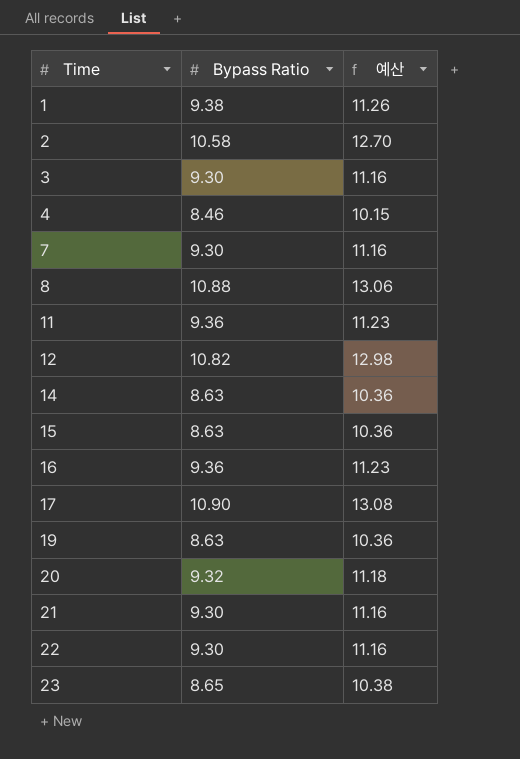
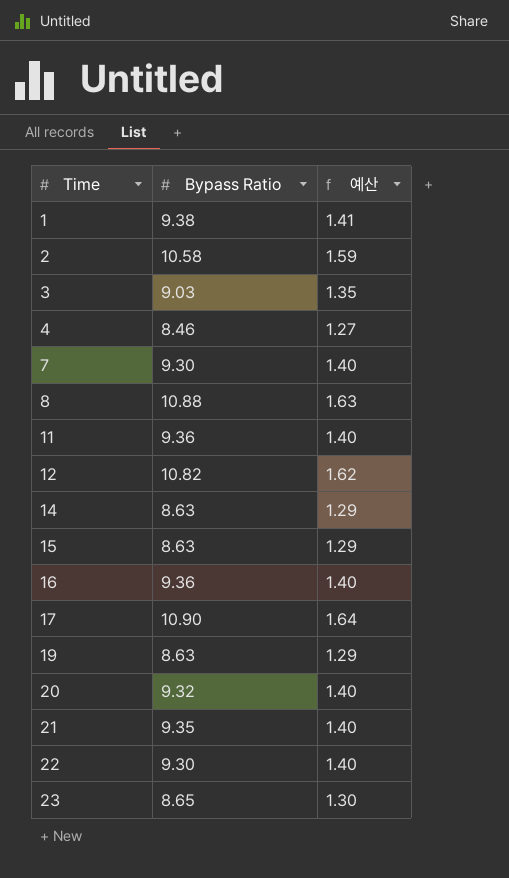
column 예산 | formula: [Bypass Ratio] * 1.2 -> [Bypass Ratio] * 0.15
3 | Bypass Ratio: 9.30 -> 9.03
21 | Bypass Ratio: 9.30 -> 9.35

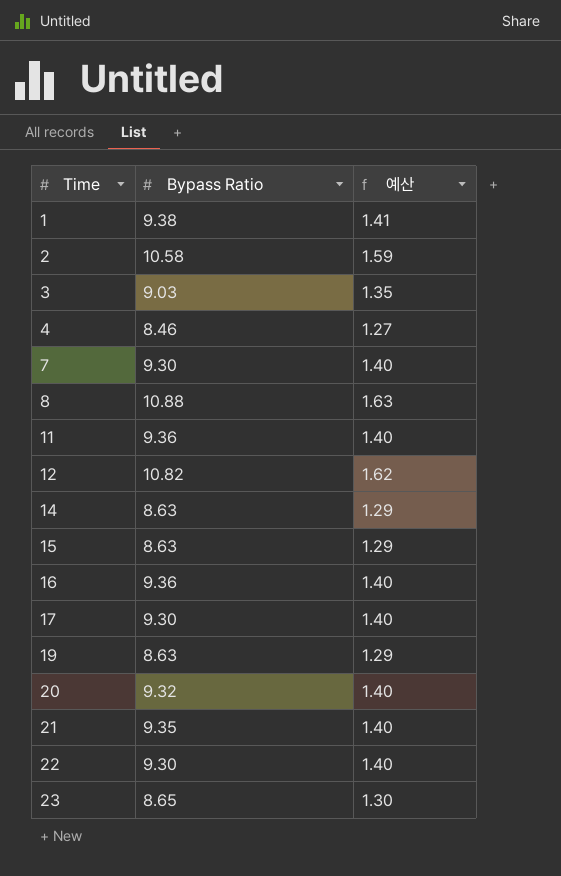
17 | Bypass Ratio: 10.90 -> 9.30
17 | 예산: 1.64 -> 1.40

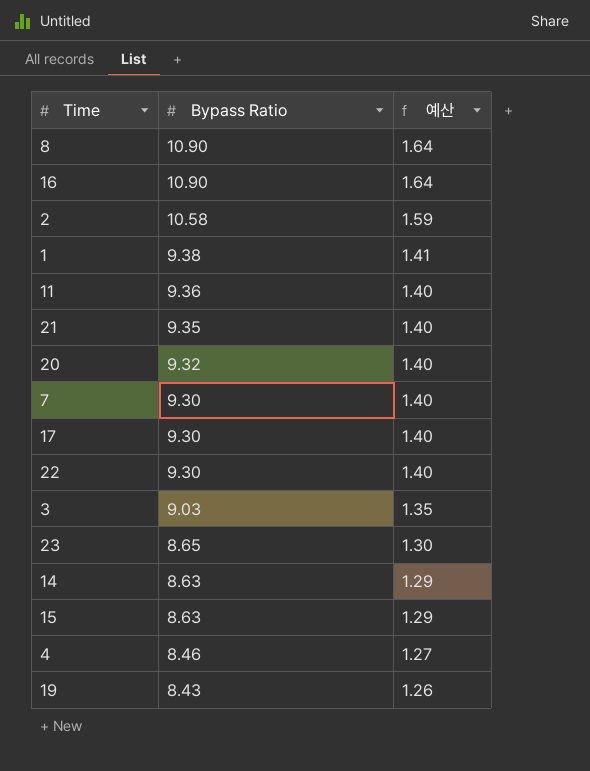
row order: Time ascending -> Bypass Ratio descending
row 12: 10.82 | 1.62 -> none
8 | Bypass Ratio: 10.88 -> 10.90
8 | 예산: 1.63 -> 1.64
16 | Bypass Ratio: 9.36 -> 10.90
16 | 예산: 1.40 -> 1.64
19 | Bypass Ratio: 8.63 -> 8.43
19 | 예산: 1.29 -> 1.26

